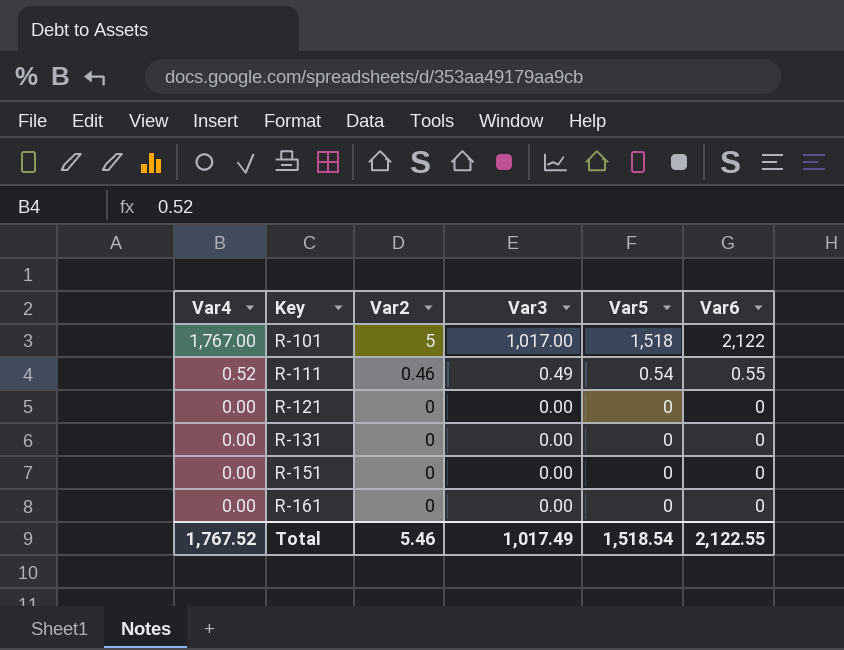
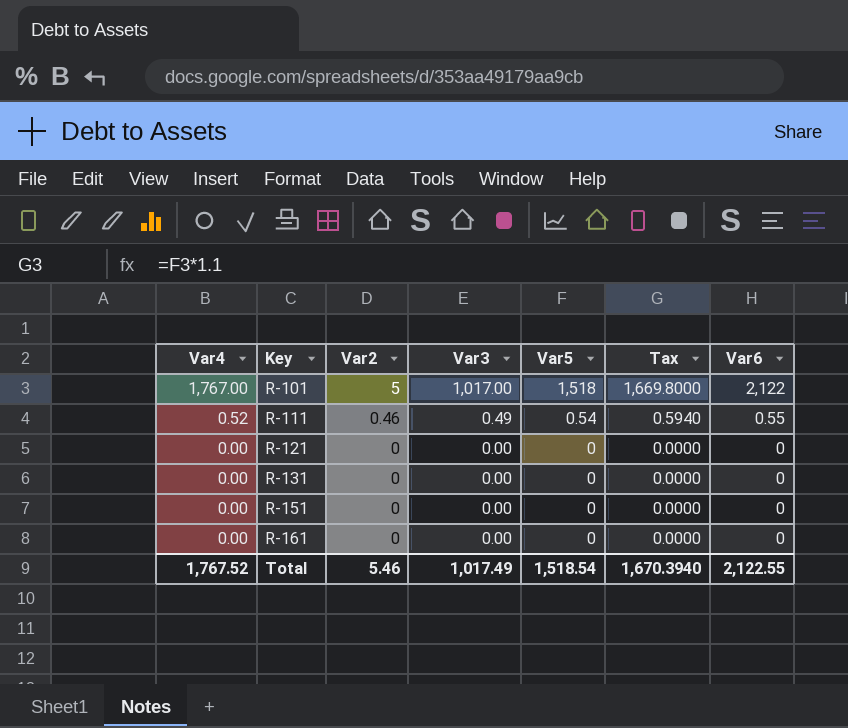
column Tax | formula: none -> [Var5] * 1.1

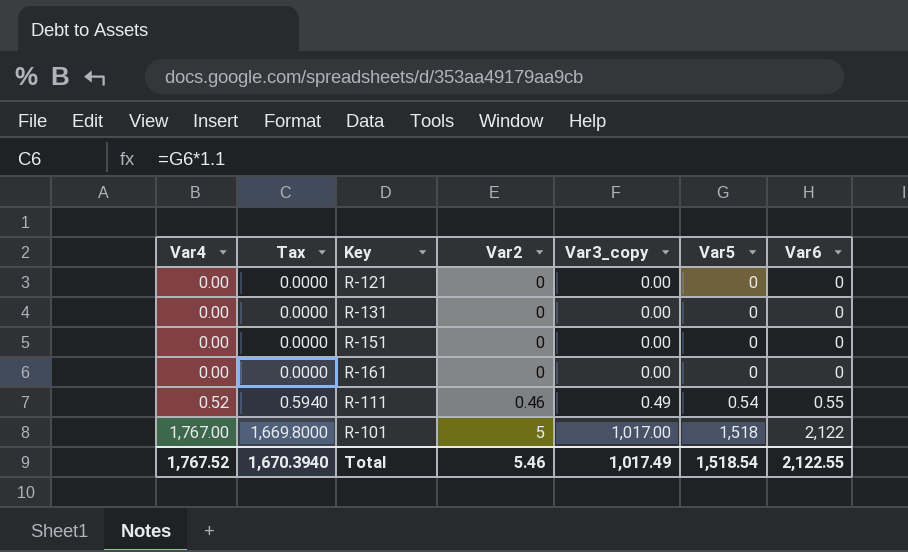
row order: Var4 descending -> Var4 ascending
column Tax | position: 6 -> 2
column name: Var3 -> Var3_copy

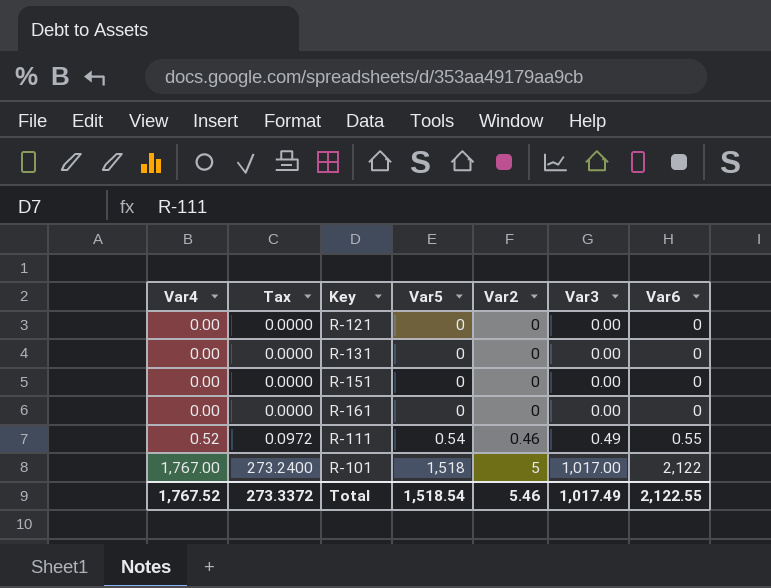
column Tax | formula: [Var5] * 1.1 -> [Var5] * 0.18
column Var5 | position: 6 -> 4
column name: Var3_copy -> Var3
Total | Tax: 1,670.3940 -> 273.3372

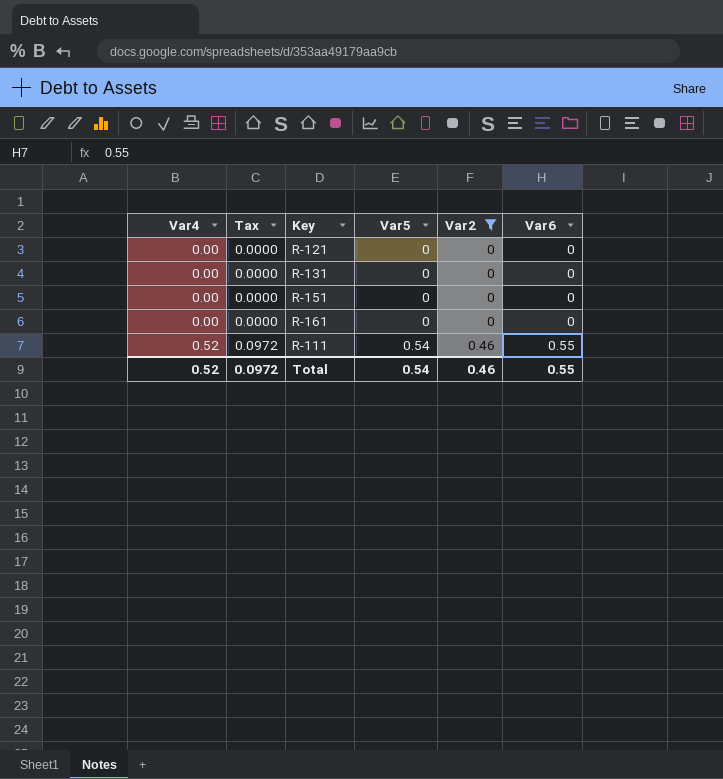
filter: none -> Var2 != 5
column Var3 | position: 6 -> none
Total | Var4: 1,767.52 -> 0.52
Total | Tax: 273.3372 -> 0.0972
Total | Var5: 1,518.54 -> 0.54
Total | Var2: 5.46 -> 0.46
Total | Var6: 2,122.55 -> 0.55

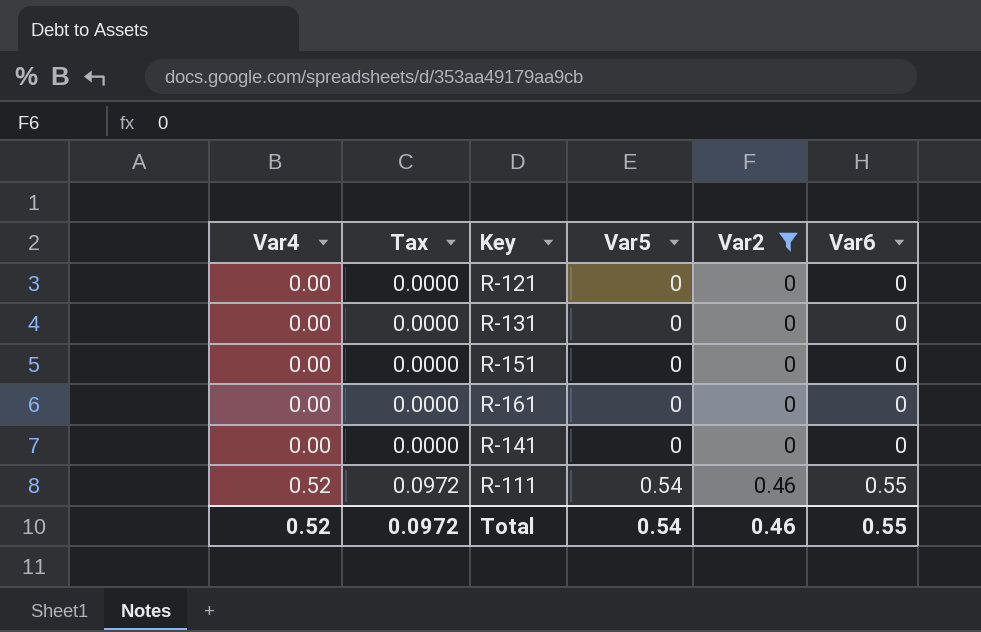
row R-141: none -> 0.00 | 0.0000 | 0 | 0 | 0

